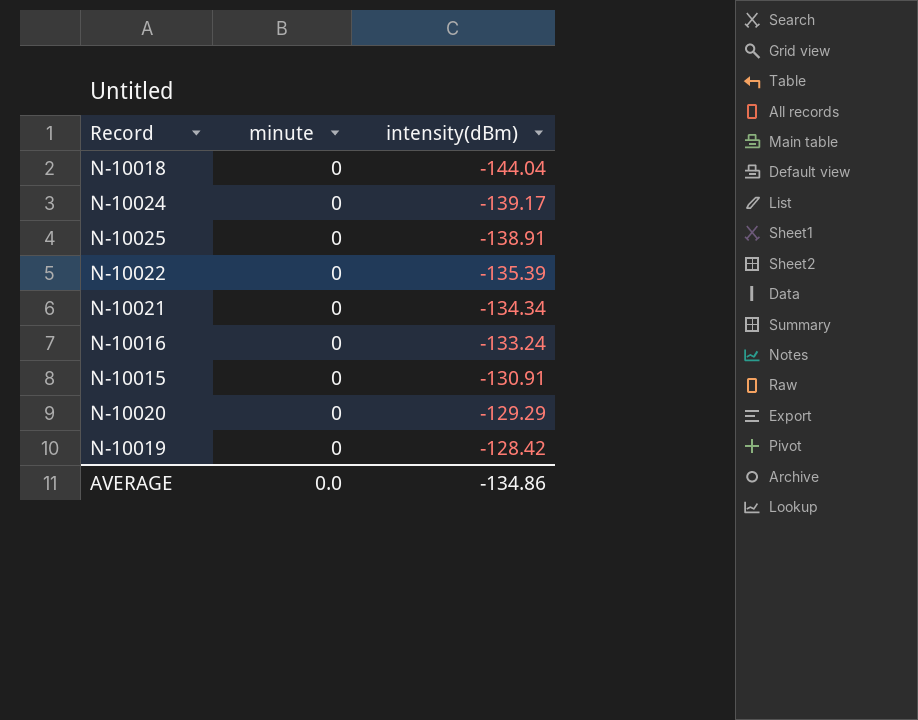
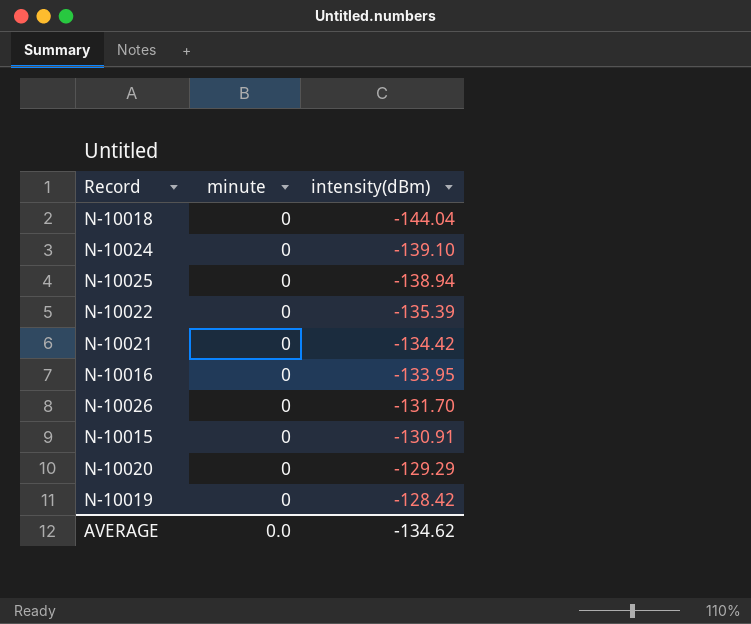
N-10024 | intensity(dBm): -139.17 -> -139.10
N-10025 | intensity(dBm): -138.91 -> -138.94
N-10021 | intensity(dBm): -134.34 -> -134.42
N-10016 | intensity(dBm): -133.24 -> -133.95
row N-10026: none -> 0 | -131.70
AVERAGE | intensity(dBm): -134.86 -> -134.62

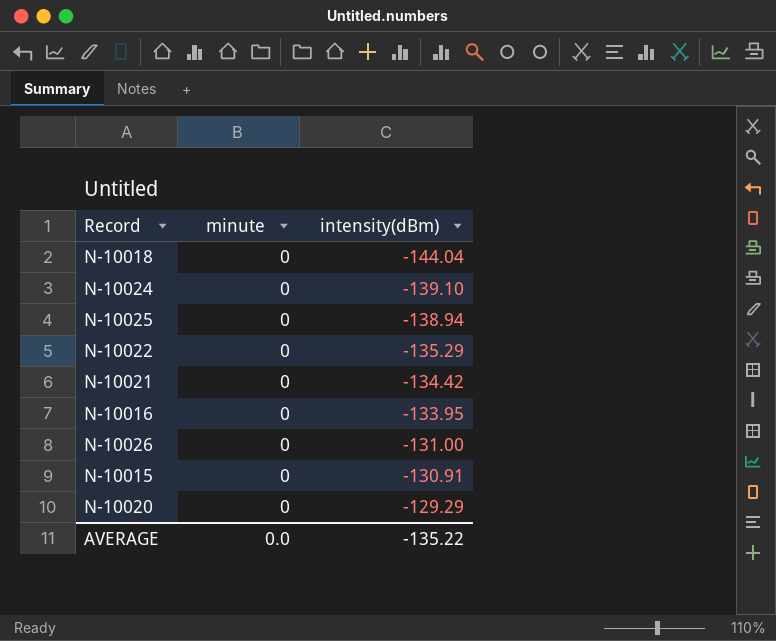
row N-10019: 0 | -128.42 -> none
N-10022 | intensity(dBm): -135.39 -> -135.29
N-10026 | intensity(dBm): -131.70 -> -131.00
AVERAGE | intensity(dBm): -134.62 -> -135.22

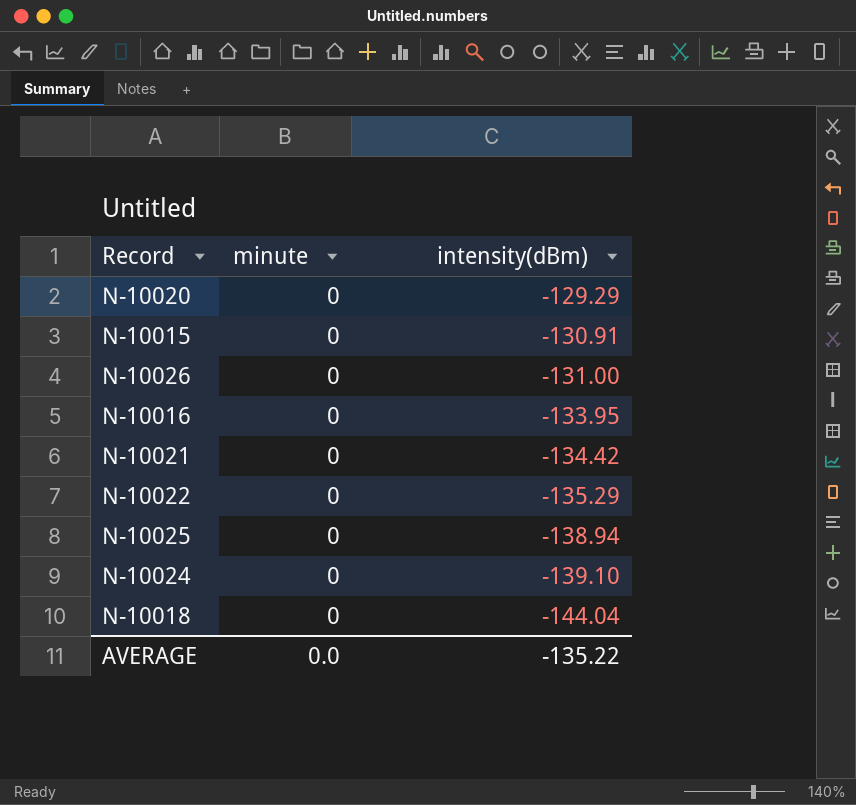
row order: intensity(dBm) ascending -> intensity(dBm) descending

